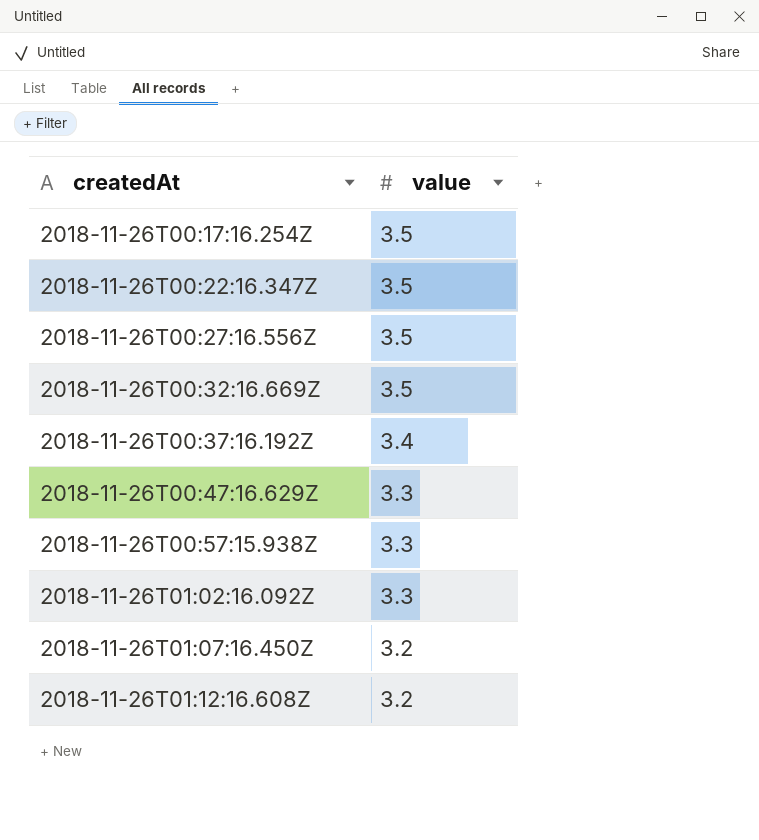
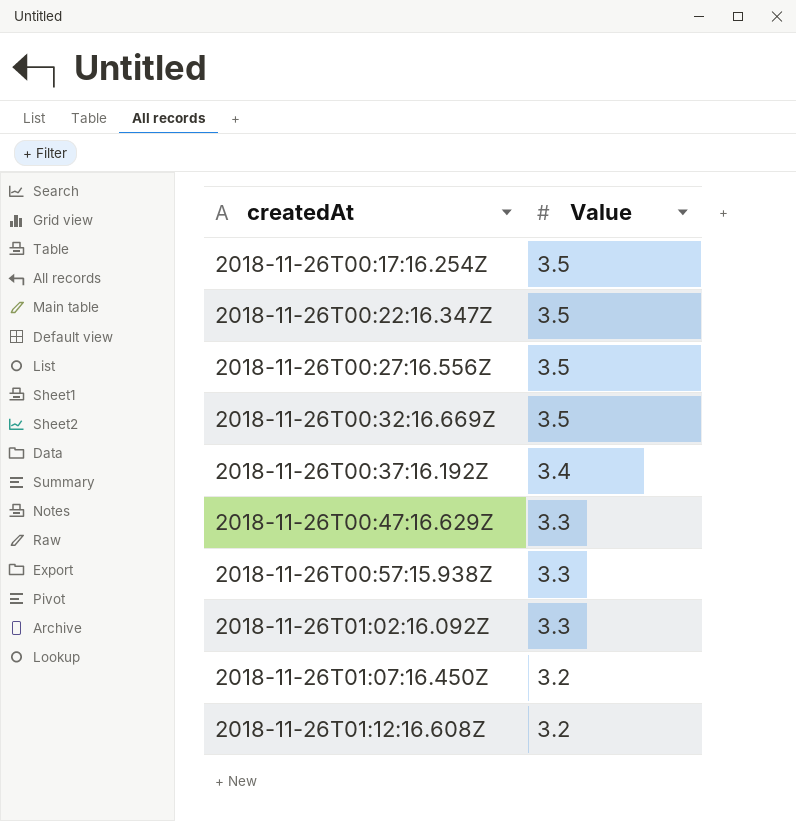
column name: value -> Value

